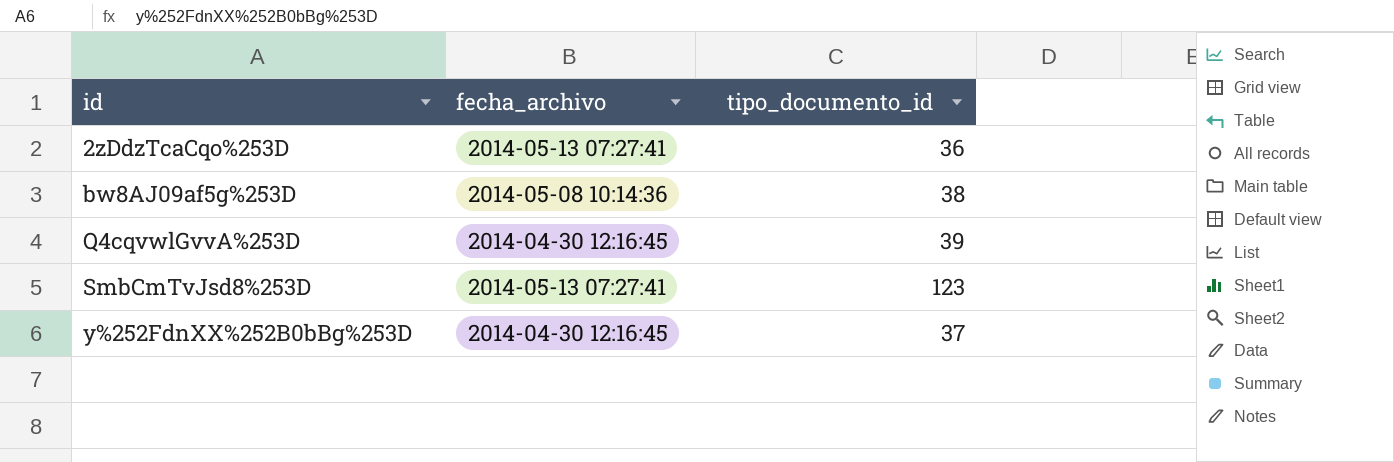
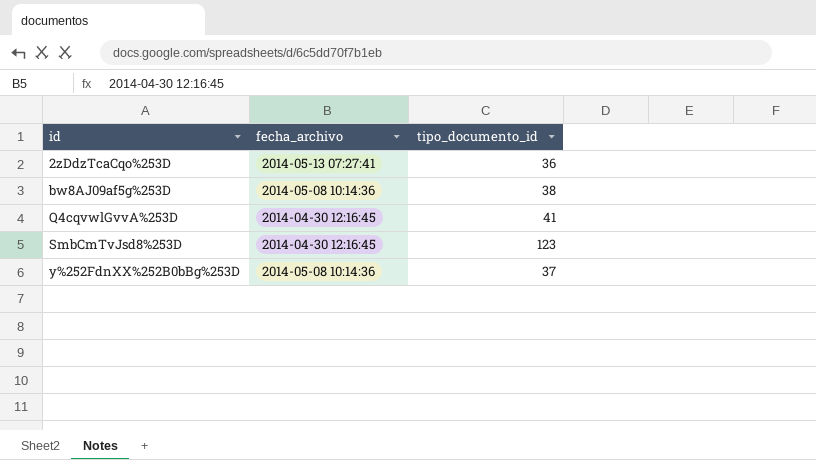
Q4cqvwlGvvA%253D | tipo_documento_id: 39 -> 41
SmbCmTvJsd8%253D | fecha_archivo: 2014-05-13 07:27:41 -> 2014-04-30 12:16:45
y%252FdnXX%252B0bBg%253D | fecha_archivo: 2014-04-30 12:16:45 -> 2014-05-08 10:14:36

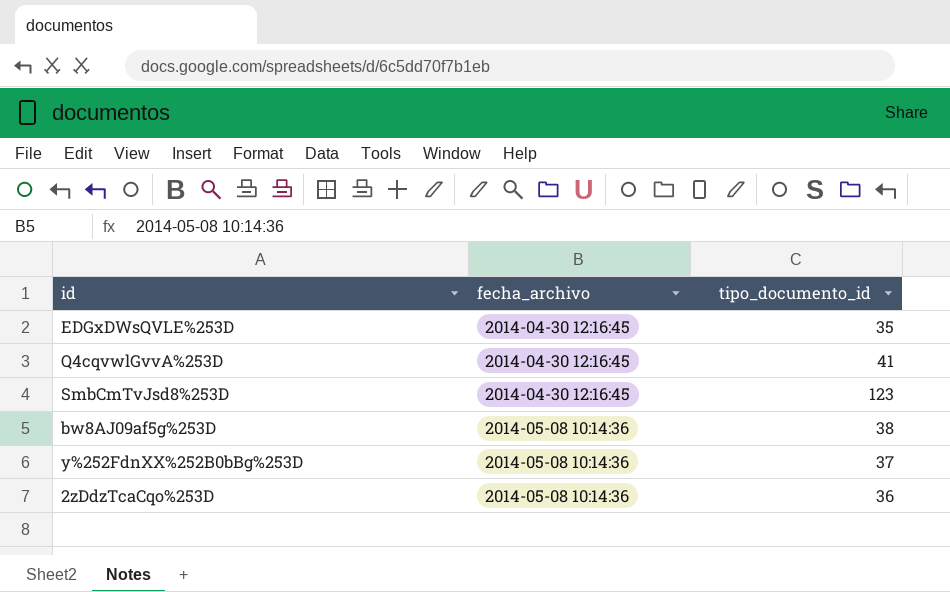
row order: id ascending -> fecha_archivo ascending
row EDGxDWsQVLE%253D: none -> 2014-04-30 12:16:45 | 35
2zDdzTcaCqo%253D | fecha_archivo: 2014-05-13 07:27:41 -> 2014-05-08 10:14:36

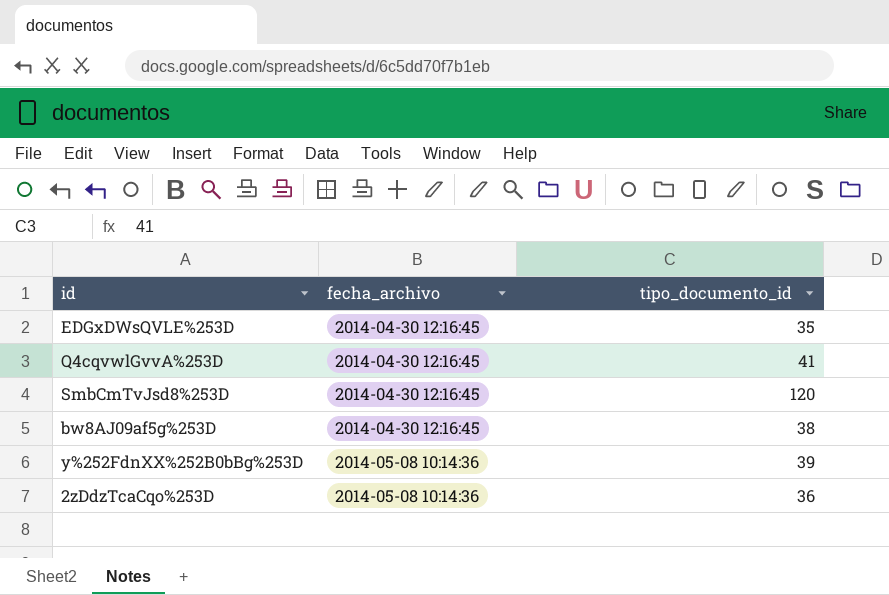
SmbCmTvJsd8%253D | tipo_documento_id: 123 -> 120
bw8AJ09af5g%253D | fecha_archivo: 2014-05-08 10:14:36 -> 2014-04-30 12:16:45
y%252FdnXX%252B0bBg%253D | tipo_documento_id: 37 -> 39

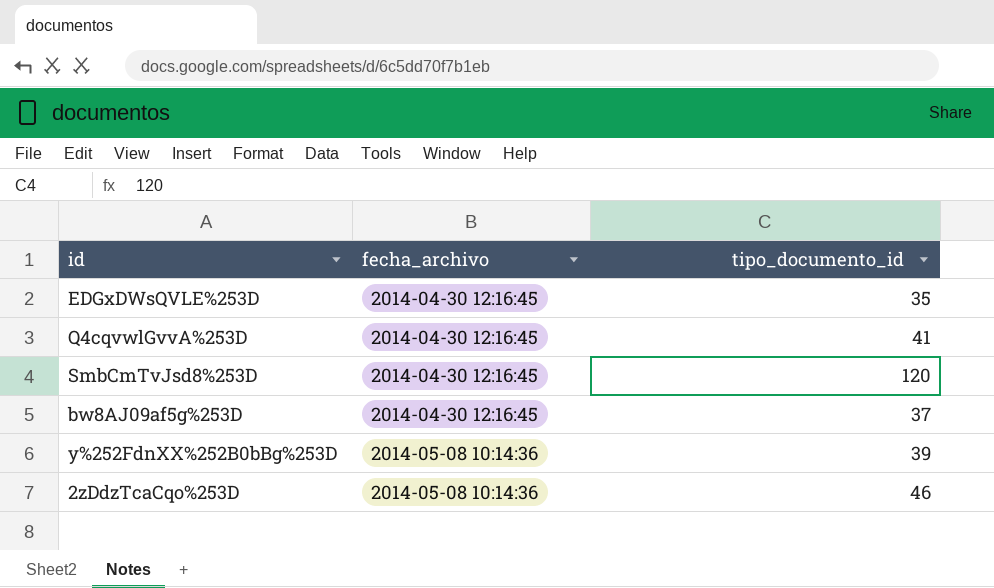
bw8AJ09af5g%253D | tipo_documento_id: 38 -> 37
2zDdzTcaCqo%253D | tipo_documento_id: 36 -> 46

